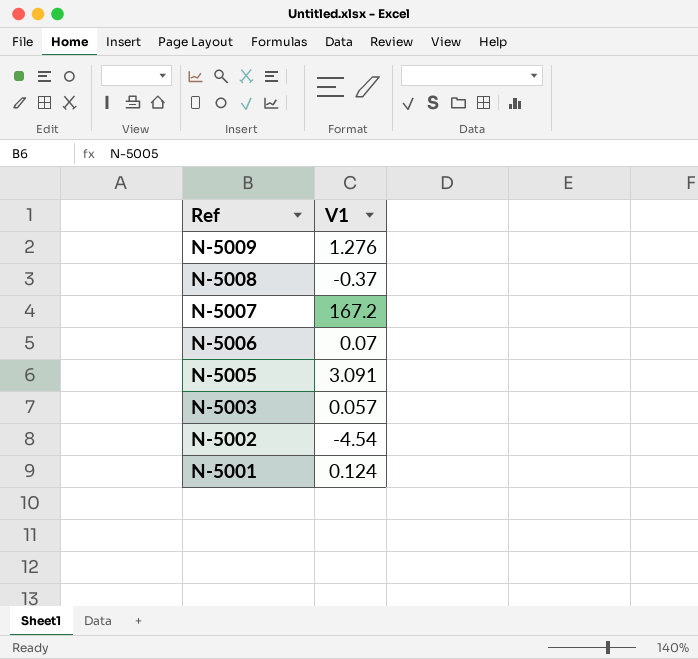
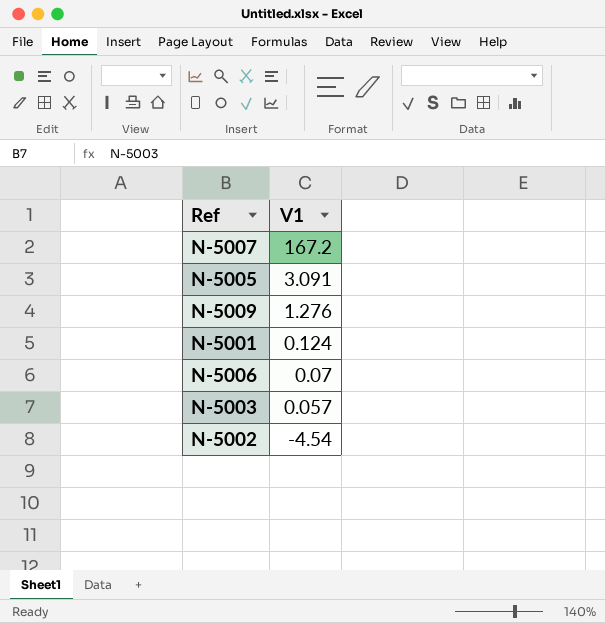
row order: Ref descending -> V1 descending
row N-5008: -0.37 -> none

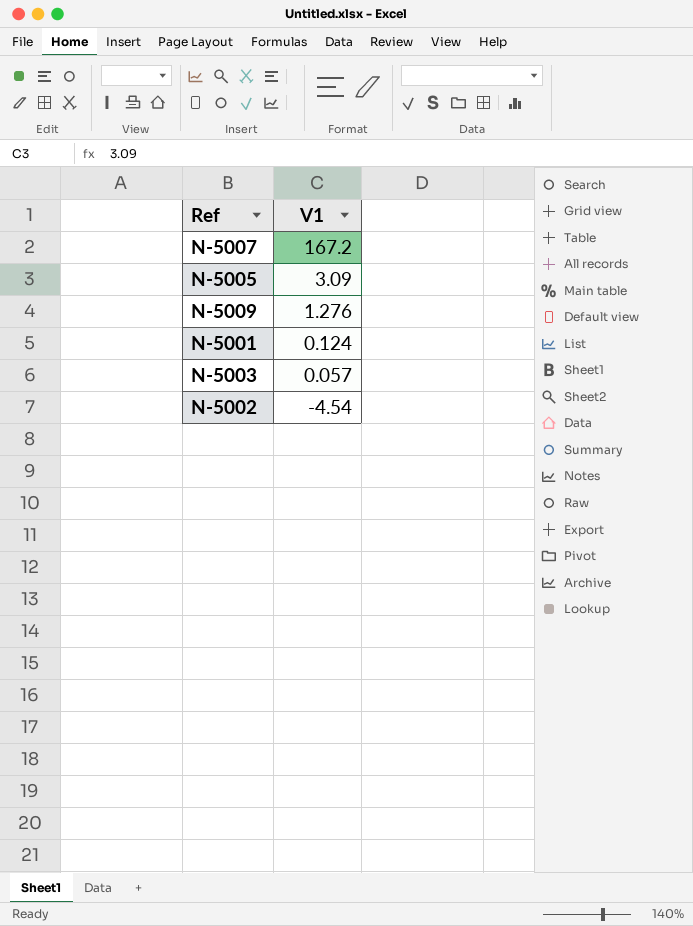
row N-5006: 0.07 -> none
N-5005 | V1: 3.091 -> 3.09

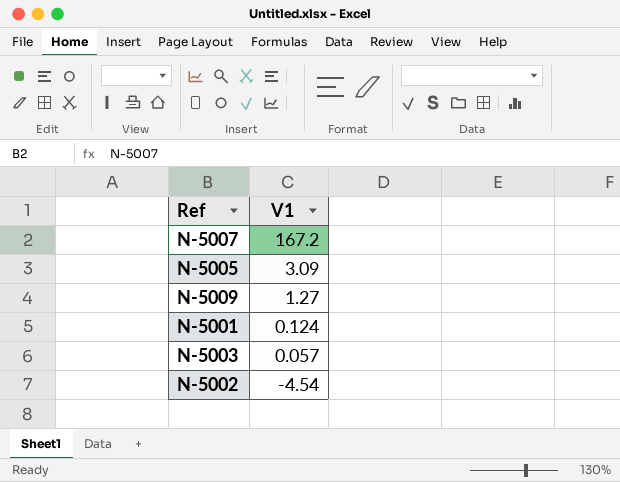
N-5009 | V1: 1.276 -> 1.27

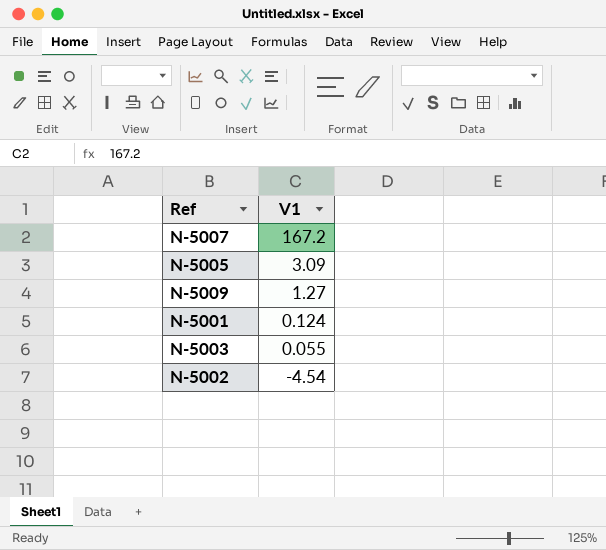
N-5003 | V1: 0.057 -> 0.055

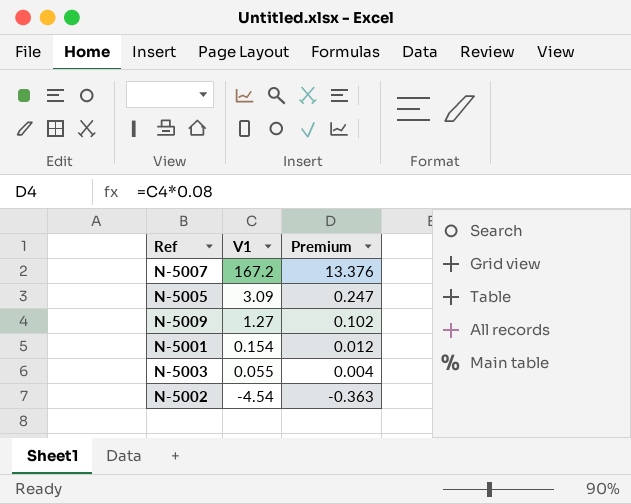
column Premium | formula: none -> [V1] * 0.08
N-5001 | V1: 0.124 -> 0.154

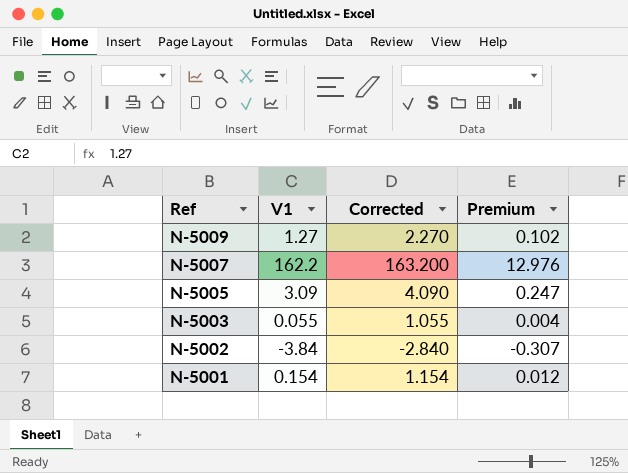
row order: V1 descending -> Ref descending
column Corrected | formula: none -> [V1] + 1
N-5007 | V1: 167.2 -> 162.2
N-5007 | Premium: 13.376 -> 12.976
N-5002 | V1: -4.54 -> -3.84
N-5002 | Premium: -0.363 -> -0.307

